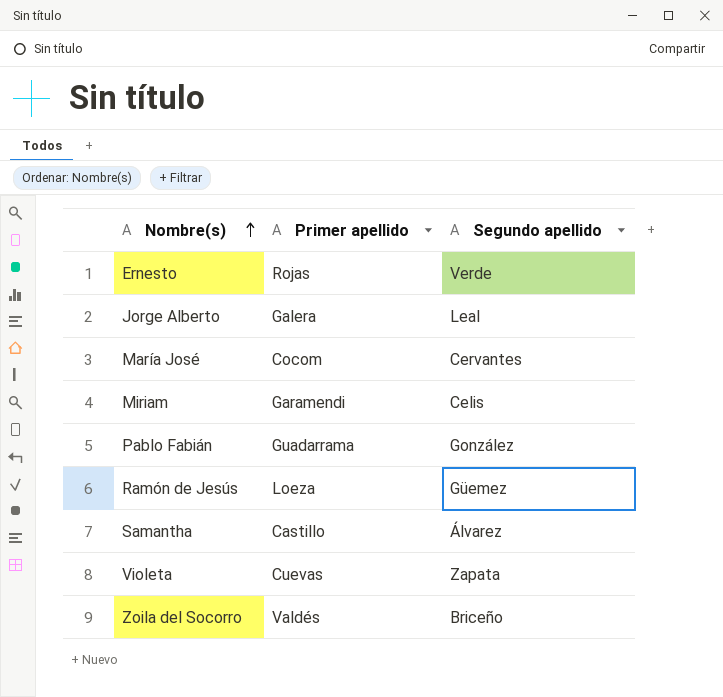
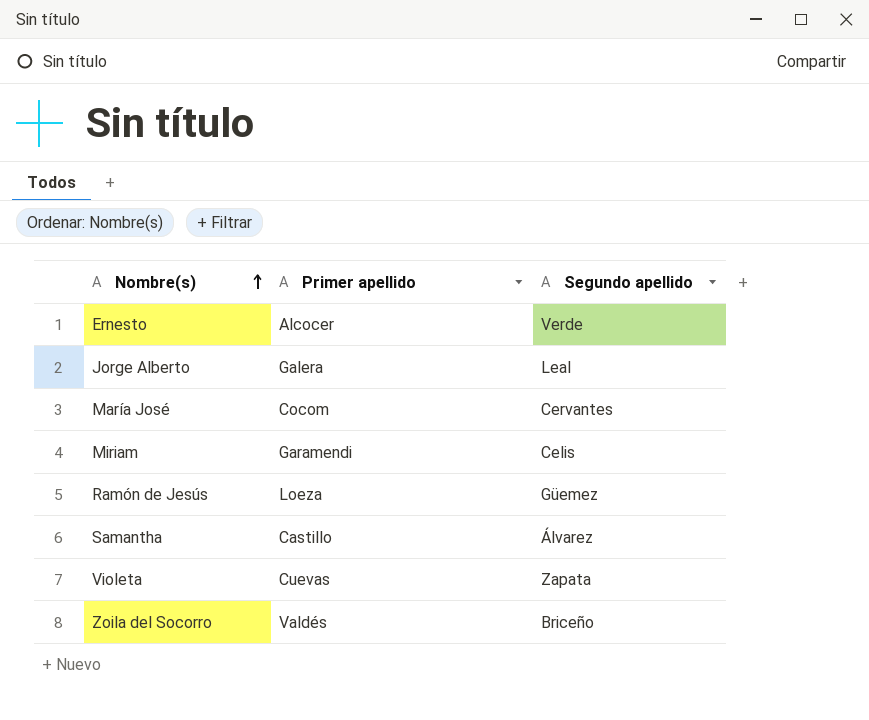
row Pablo Fabián: Guadarrama | González -> none
Ernesto | Primer apellido: Rojas -> Alcocer

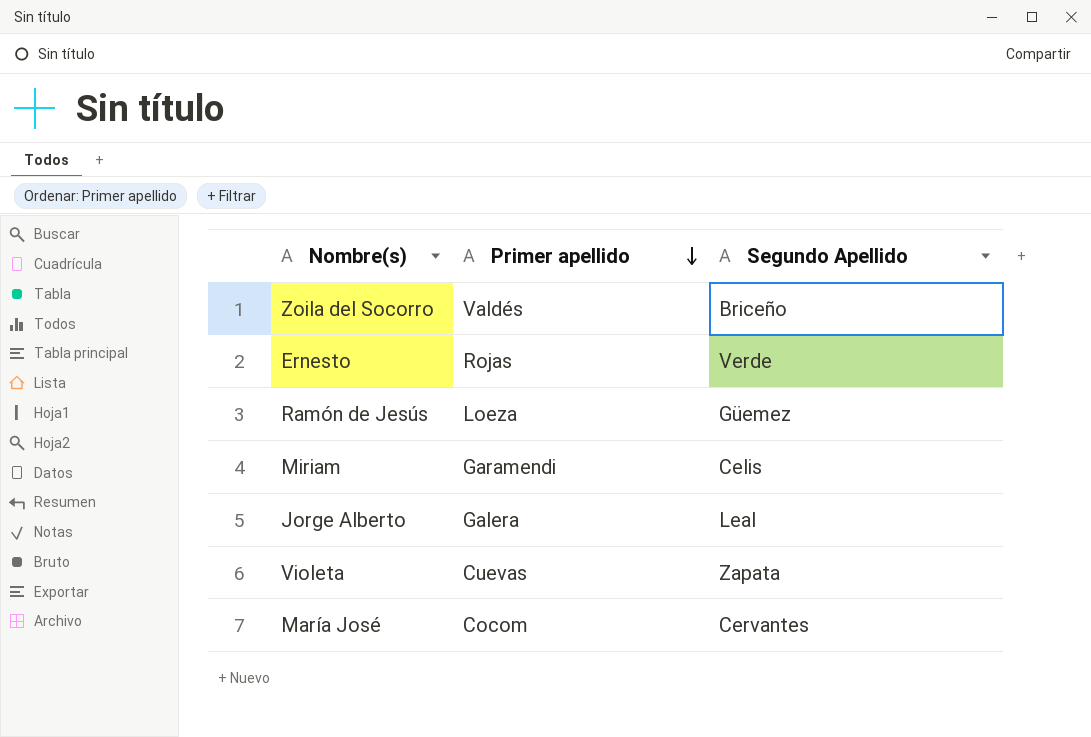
row order: Nombre(s) ascending -> Primer apellido descending
column name: Segundo apellido -> Segundo Apellido
row Samantha: Castillo | Álvarez -> none
Ernesto | Primer apellido: Alcocer -> Rojas

